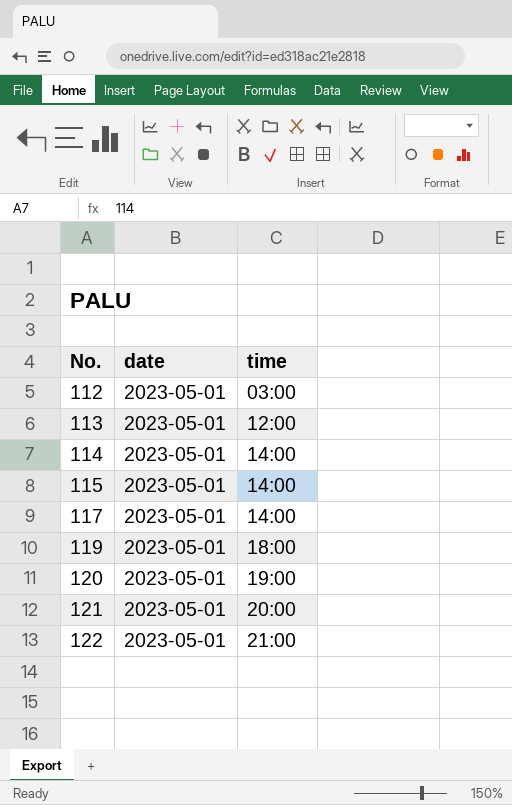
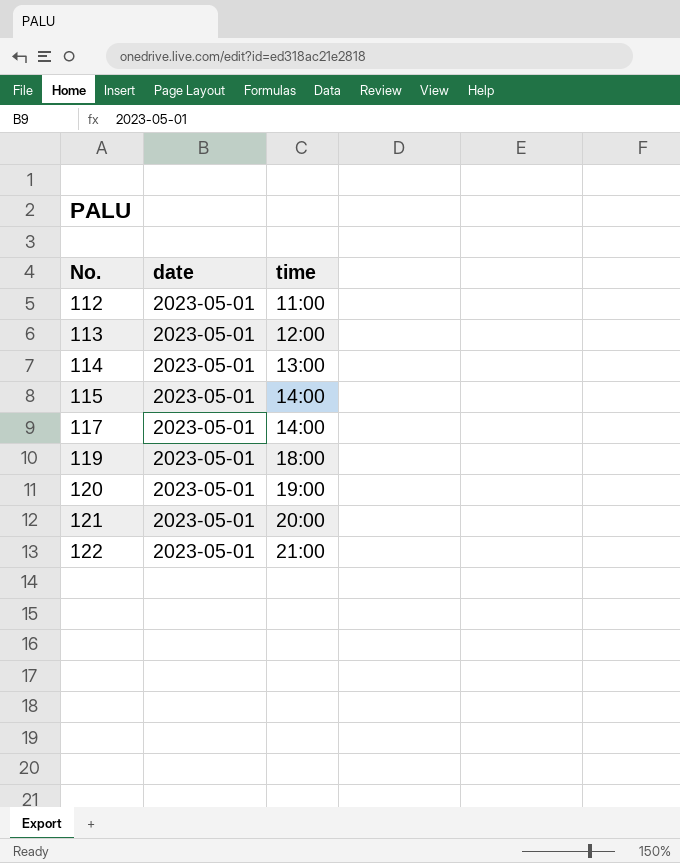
112 | time: 03:00 -> 11:00
114 | time: 14:00 -> 13:00

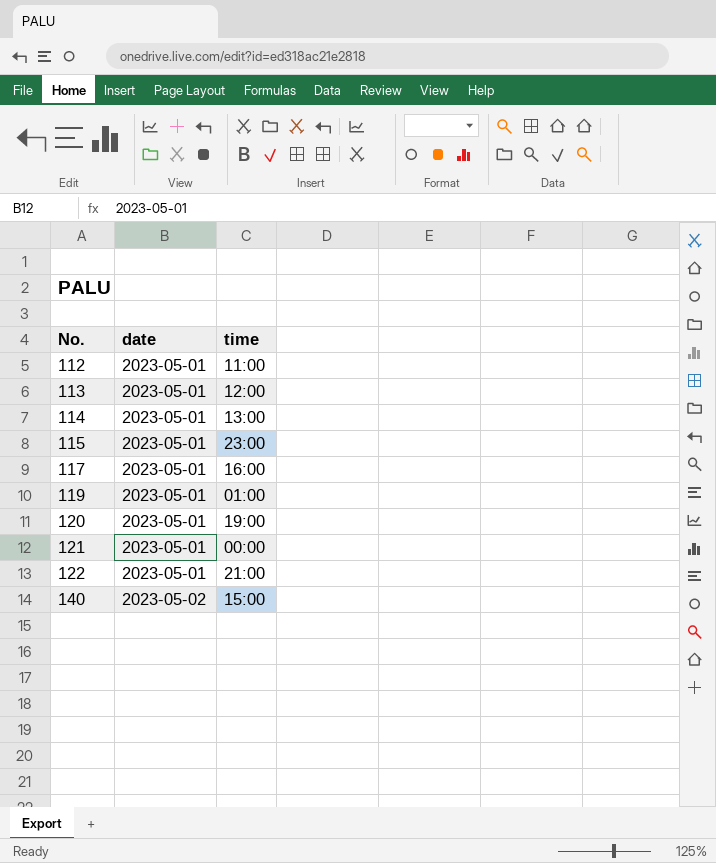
115 | time: 14:00 -> 23:00
117 | time: 14:00 -> 16:00
119 | time: 18:00 -> 01:00
121 | time: 20:00 -> 00:00
row 140: none -> 2023-05-02 | 15:00

